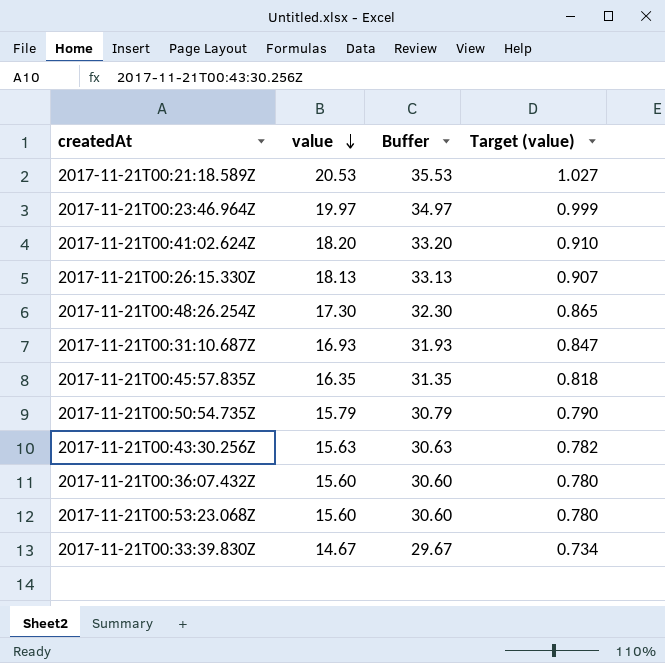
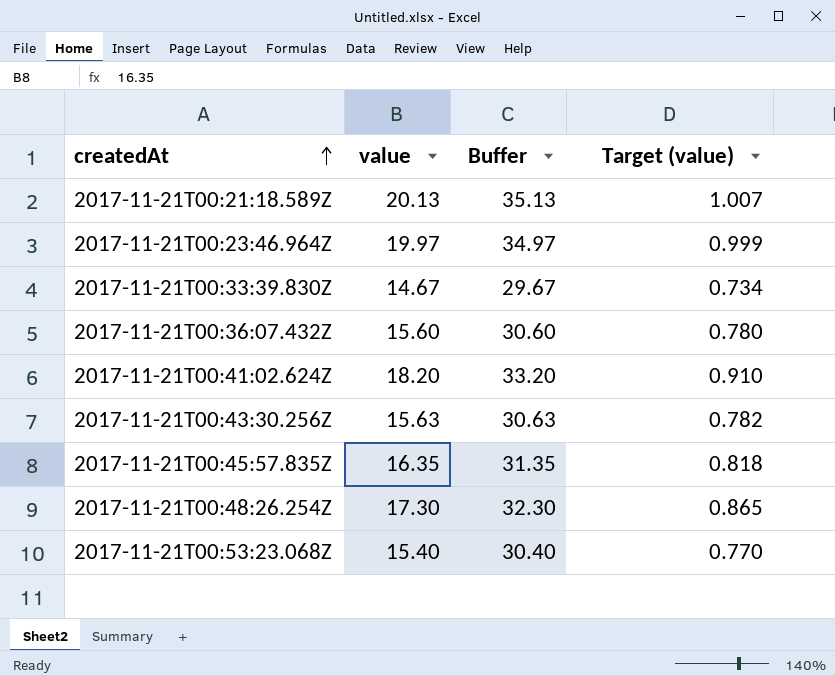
row order: value descending -> createdAt ascending
row 2017-11-21T00:26:15.330Z: 18.13 | 33.13 | 0.907 -> none
row 2017-11-21T00:31:10.687Z: 16.93 | 31.93 | 0.847 -> none
row 2017-11-21T00:50:54.735Z: 15.79 | 30.79 | 0.790 -> none
2017-11-21T00:21:18.589Z | value: 20.53 -> 20.13
2017-11-21T00:21:18.589Z | Buffer: 35.53 -> 35.13
2017-11-21T00:21:18.589Z | Target (value): 1.027 -> 1.007
2017-11-21T00:53:23.068Z | value: 15.60 -> 15.40
2017-11-21T00:53:23.068Z | Buffer: 30.60 -> 30.40
2017-11-21T00:53:23.068Z | Target (value): 0.780 -> 0.770

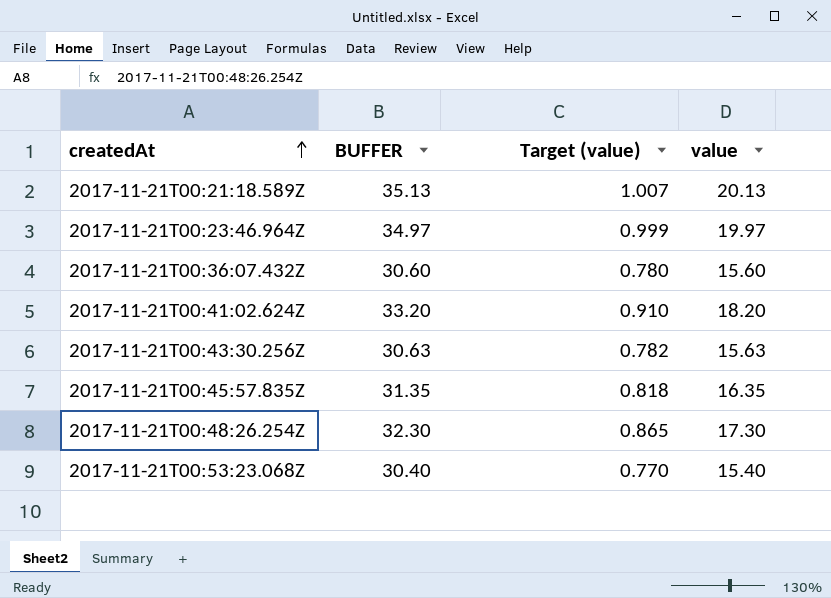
column name: Buffer -> BUFFER
column value | position: 2 -> 4
row 2017-11-21T00:33:39.830Z: 14.67 | 29.67 | 0.734 -> none

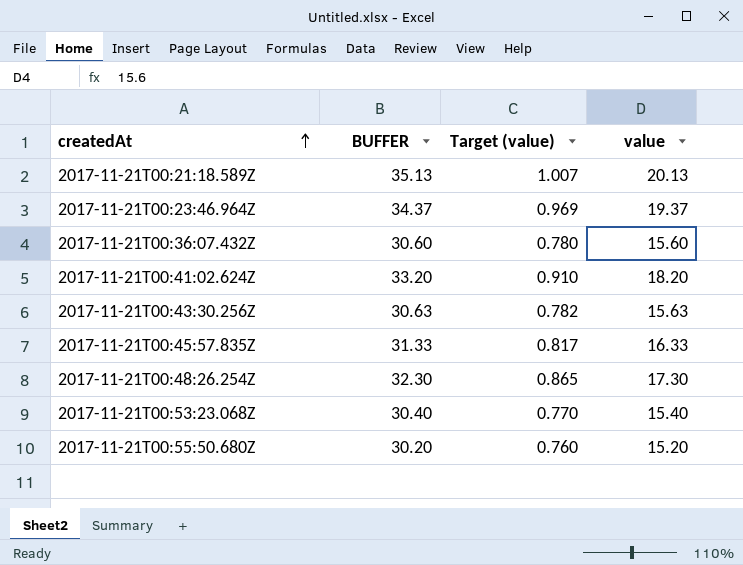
2017-11-21T00:23:46.964Z | BUFFER: 34.97 -> 34.37
2017-11-21T00:23:46.964Z | Target (value): 0.999 -> 0.969
2017-11-21T00:23:46.964Z | value: 19.97 -> 19.37
2017-11-21T00:45:57.835Z | BUFFER: 31.35 -> 31.33
2017-11-21T00:45:57.835Z | Target (value): 0.818 -> 0.817
2017-11-21T00:45:57.835Z | value: 16.35 -> 16.33
row 2017-11-21T00:55:50.680Z: none -> 30.20 | 0.760 | 15.20

